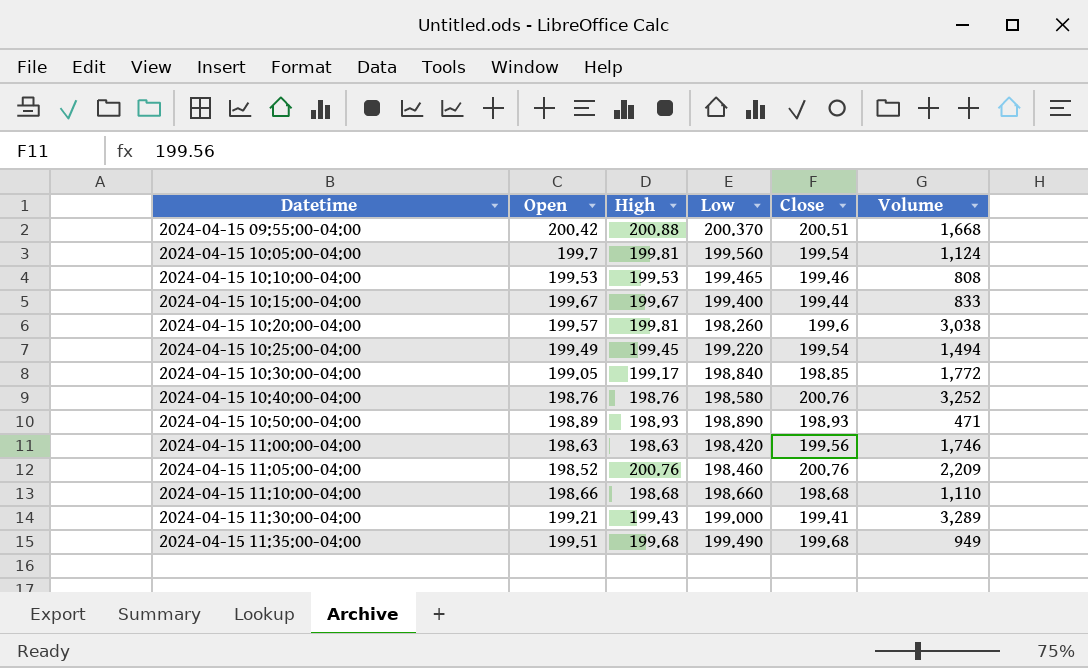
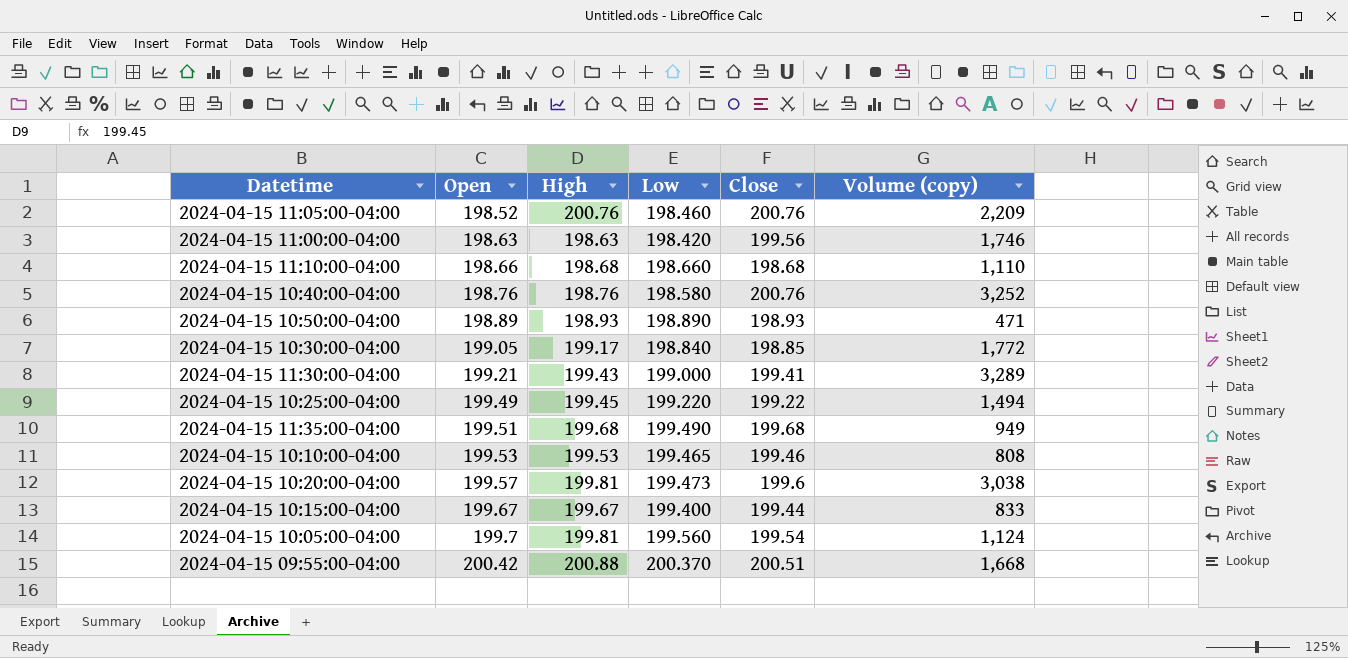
row order: Datetime ascending -> Open ascending
column name: Volume -> Volume (copy)
2024-04-15 10:25:00-04:00 | Close: 199.54 -> 199.22
2024-04-15 10:20:00-04:00 | Low: 198.260 -> 199.473

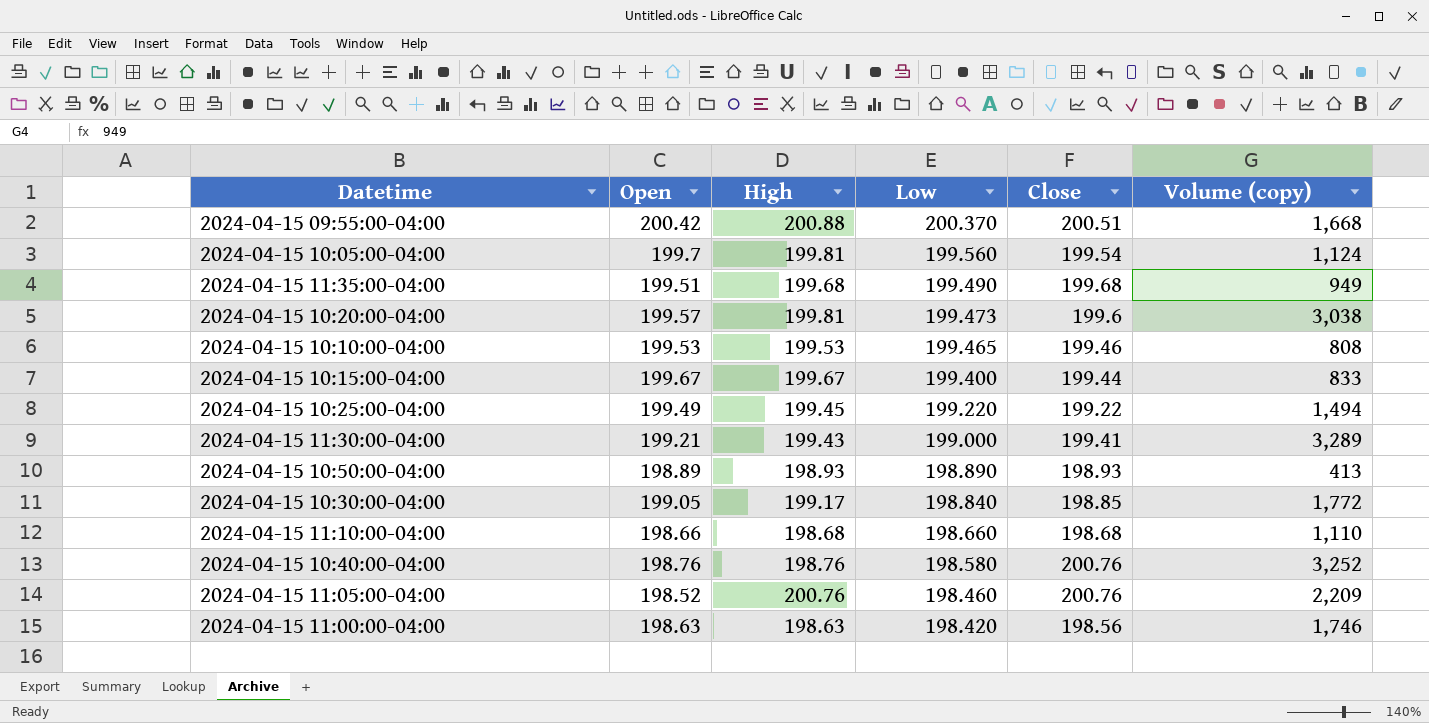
row order: Open ascending -> Low descending
2024-04-15 10:50:00-04:00 | Volume (copy): 471 -> 413
2024-04-15 11:00:00-04:00 | Close: 199.56 -> 198.56

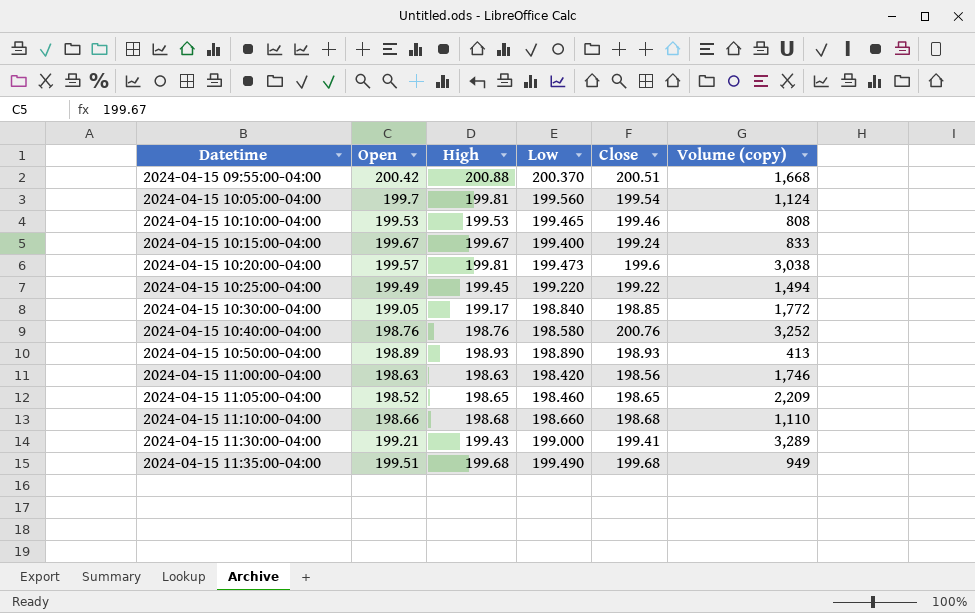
row order: Low descending -> Datetime ascending
2024-04-15 10:15:00-04:00 | Close: 199.44 -> 199.24
2024-04-15 11:05:00-04:00 | High: 200.76 -> 198.65
2024-04-15 11:05:00-04:00 | Close: 200.76 -> 198.65

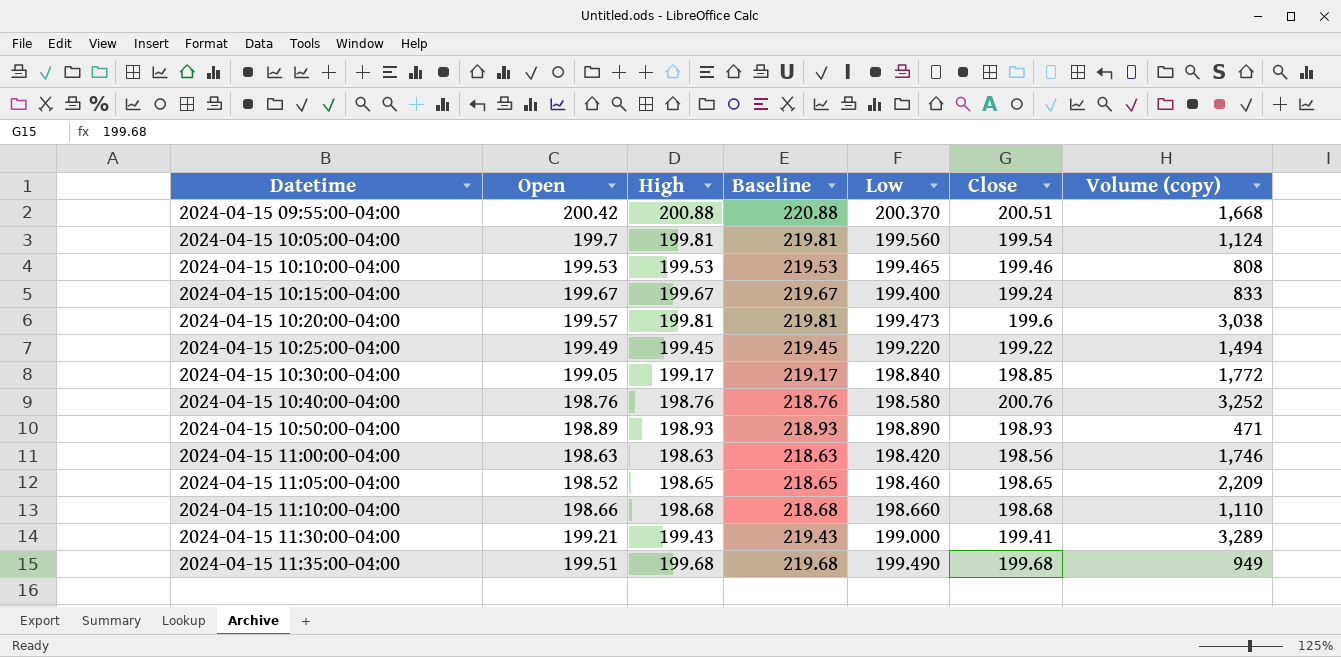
column Baseline | formula: none -> [High] + 20
2024-04-15 10:50:00-04:00 | Volume (copy): 413 -> 471

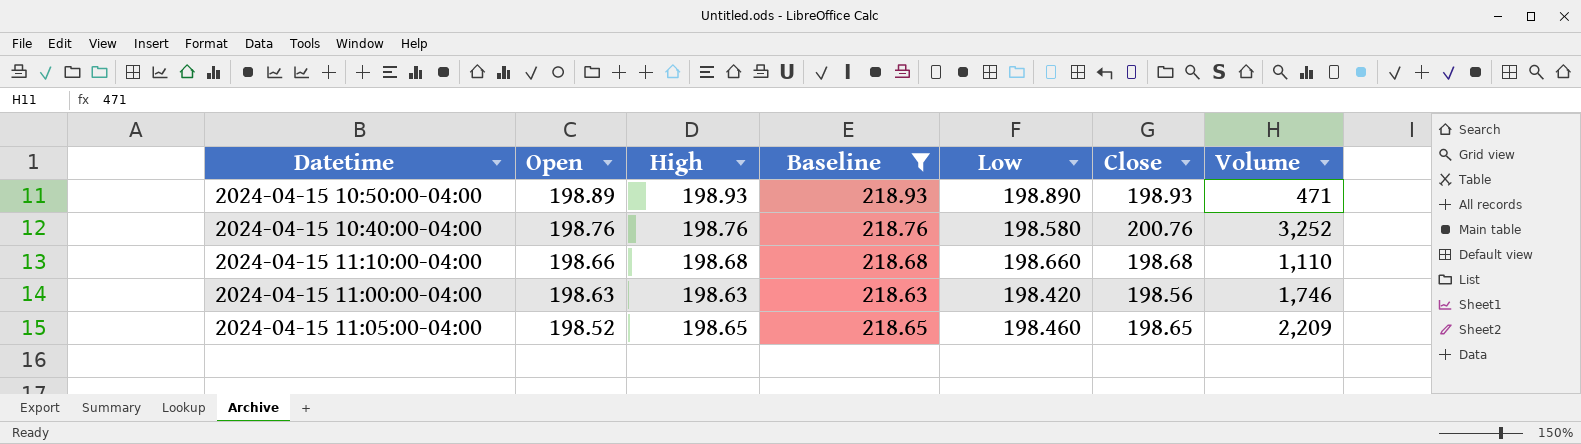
filter: none -> Baseline <= 218.93
row order: Datetime ascending -> Open descending
column name: Volume (copy) -> Volume

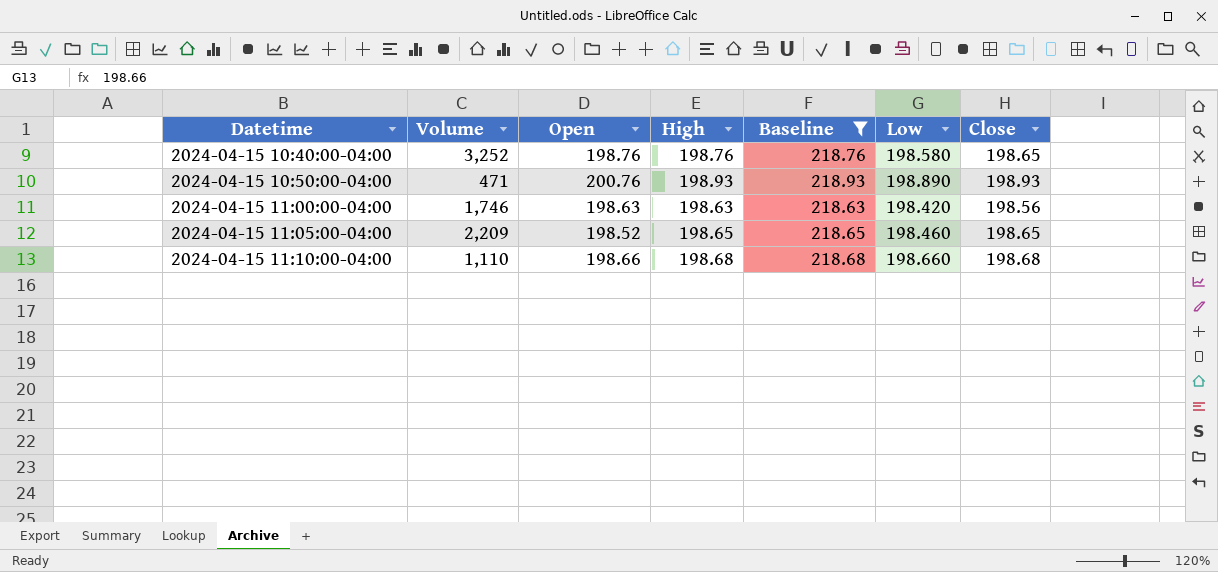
row order: Open descending -> Datetime ascending
column Volume | position: 7 -> 2
2024-04-15 10:40:00-04:00 | Close: 200.76 -> 198.65
2024-04-15 10:50:00-04:00 | Open: 198.89 -> 200.76

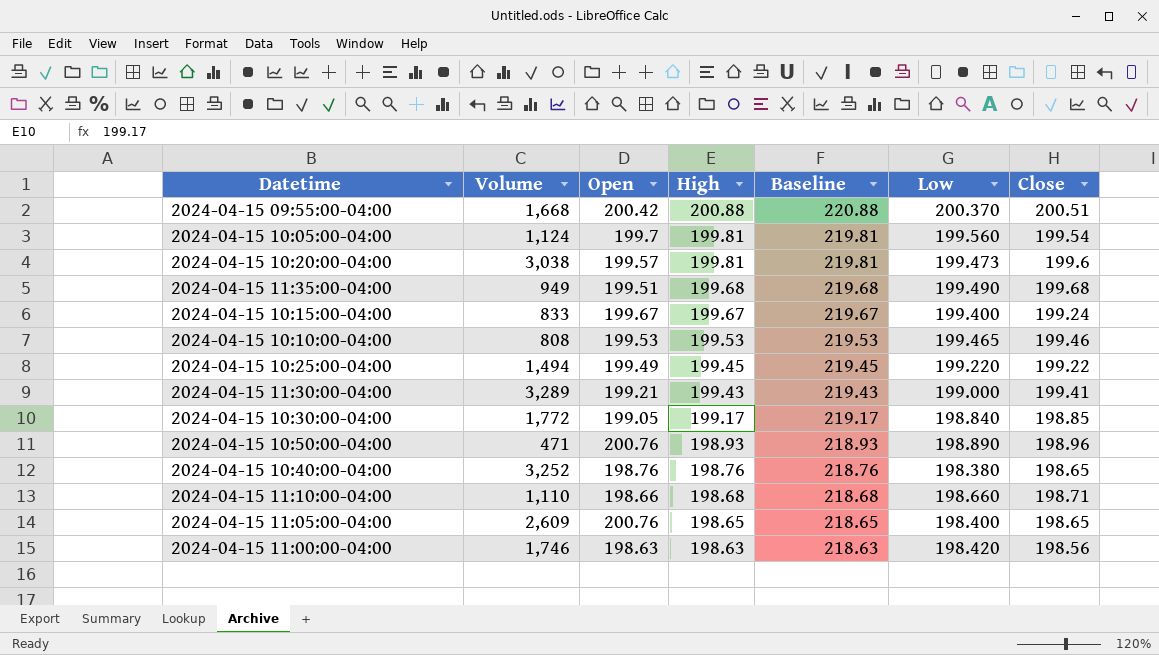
filter: Baseline <= 218.93 -> none
row order: Datetime ascending -> High descending
2024-04-15 10:50:00-04:00 | Close: 198.93 -> 198.96
2024-04-15 10:40:00-04:00 | Low: 198.580 -> 198.380
2024-04-15 11:10:00-04:00 | Close: 198.68 -> 198.71
2024-04-15 11:05:00-04:00 | Volume: 2,209 -> 2,609
2024-04-15 11:05:00-04:00 | Open: 198.52 -> 200.76
2024-04-15 11:05:00-04:00 | Low: 198.460 -> 198.400

